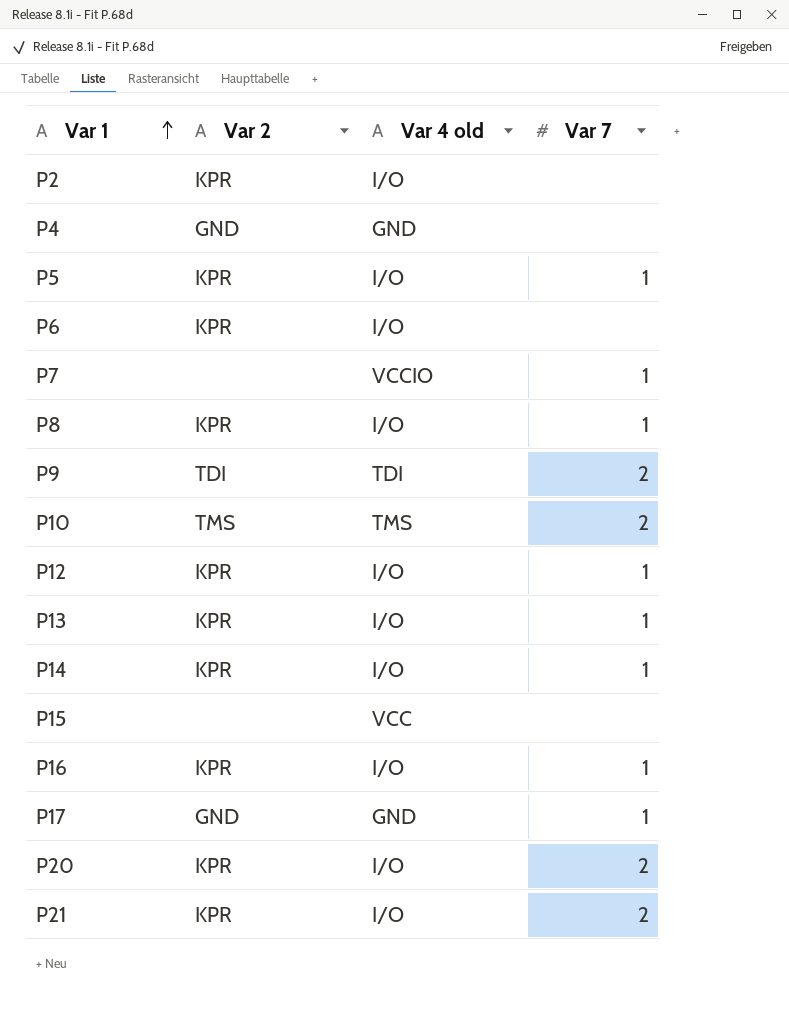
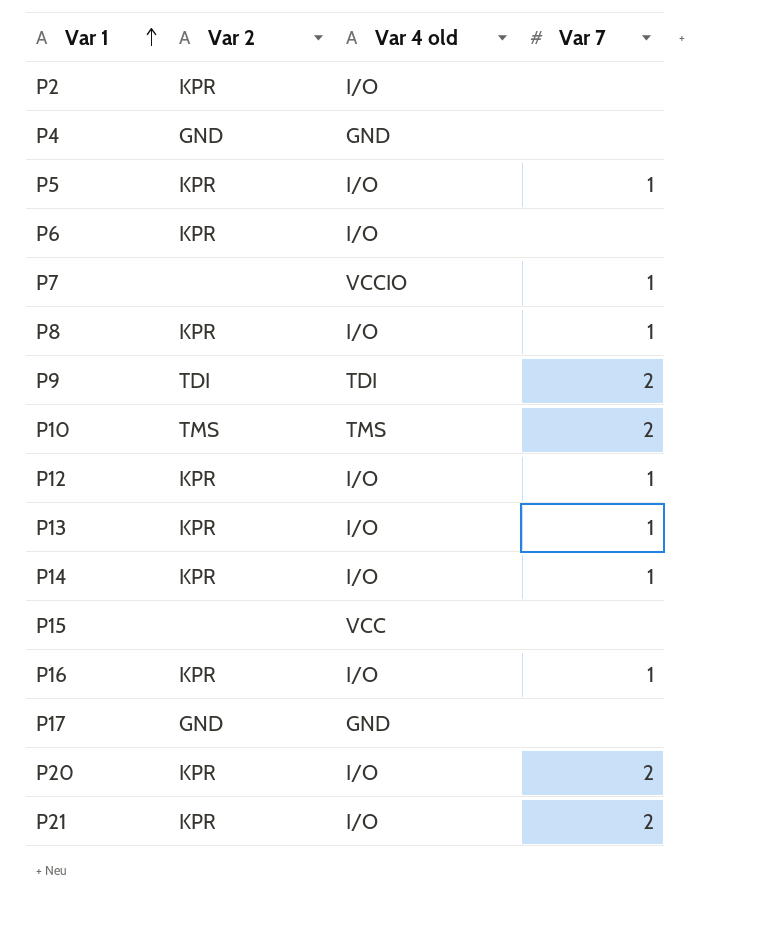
P17 | Var 7: 1 -> none

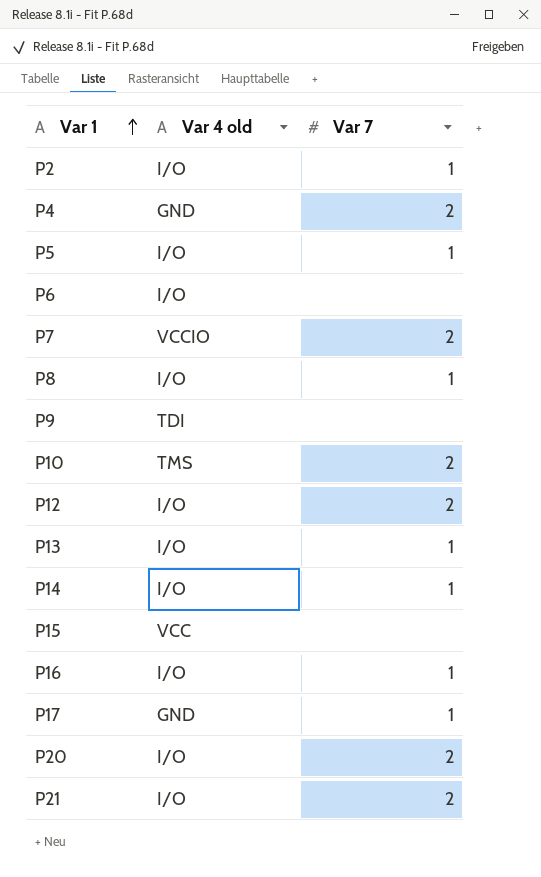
column Var 2 | position: 2 -> none
P2 | Var 7: none -> 1
P4 | Var 7: none -> 2
P7 | Var 7: 1 -> 2
P9 | Var 7: 2 -> none
P12 | Var 7: 1 -> 2
P17 | Var 7: none -> 1

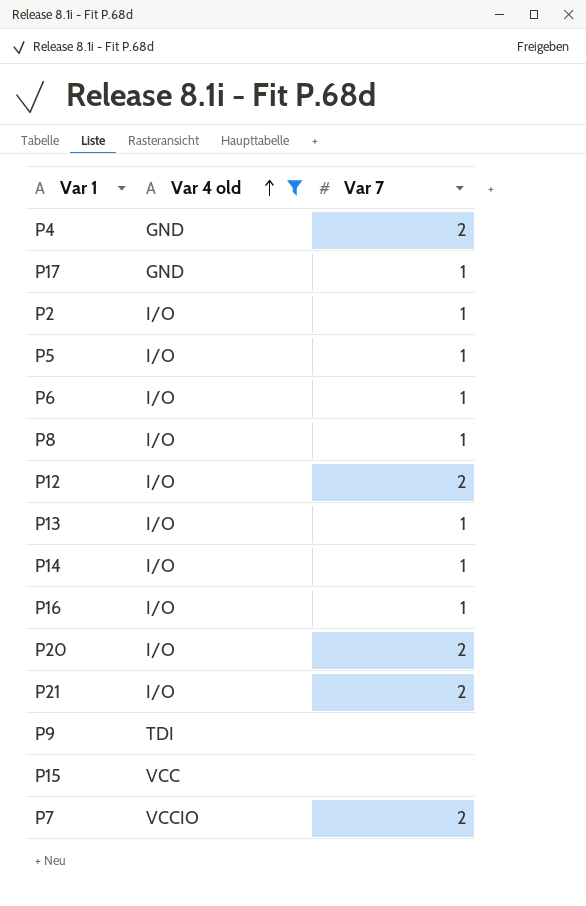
filter: none -> Var 4 old != TMS
row order: Var 1 ascending -> Var 4 old ascending
P6 | Var 7: none -> 1

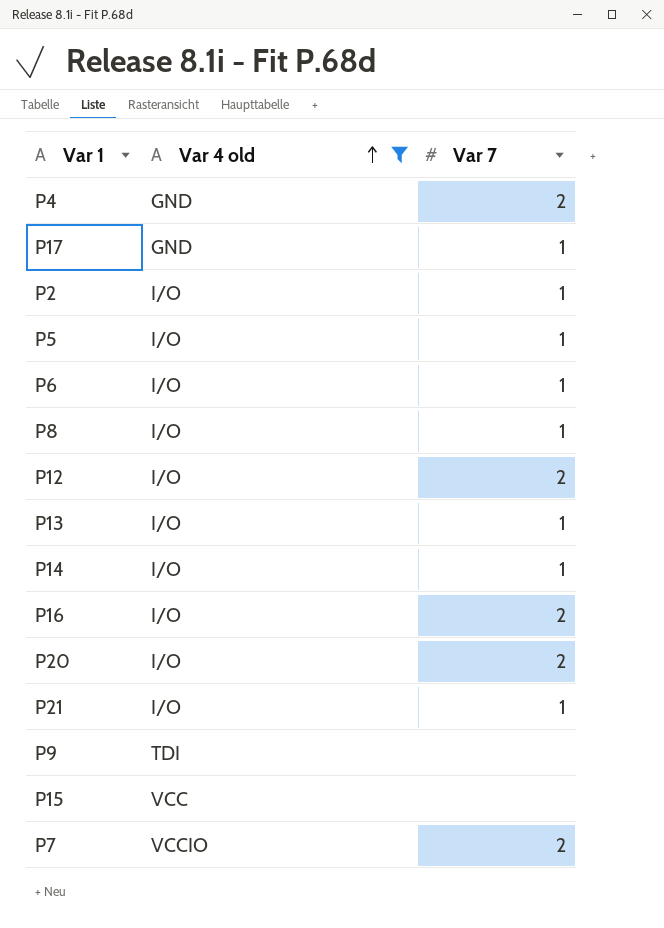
P16 | Var 7: 1 -> 2
P21 | Var 7: 2 -> 1

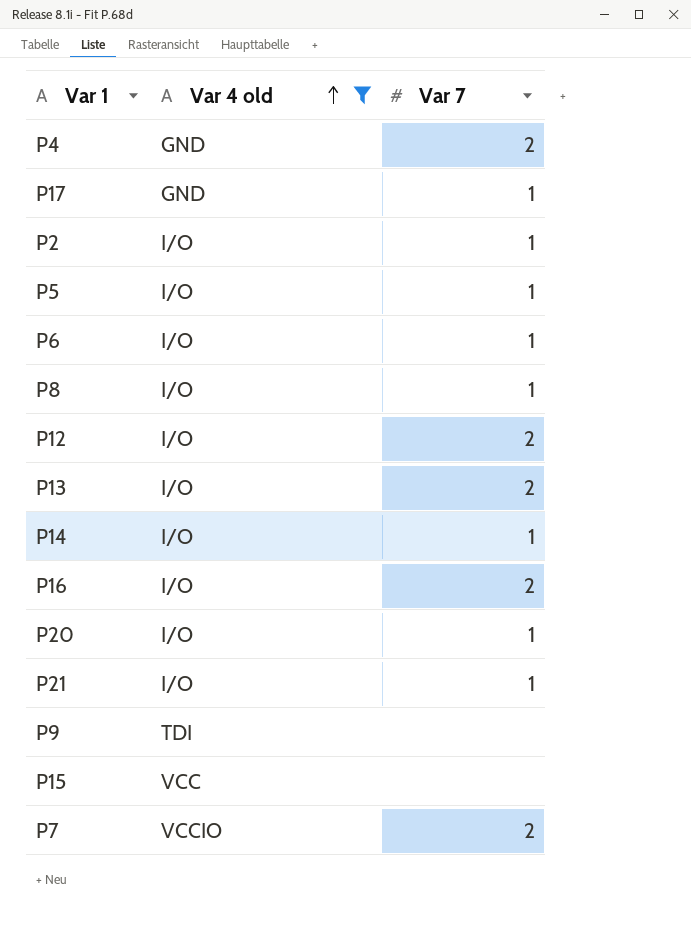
P13 | Var 7: 1 -> 2
P20 | Var 7: 2 -> 1

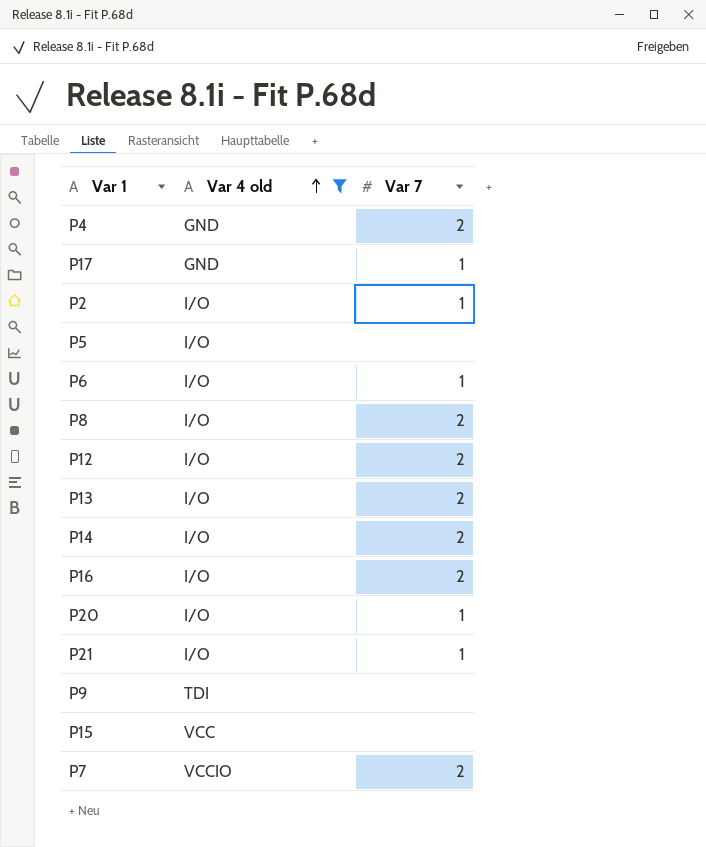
P5 | Var 7: 1 -> none
P8 | Var 7: 1 -> 2
P14 | Var 7: 1 -> 2

